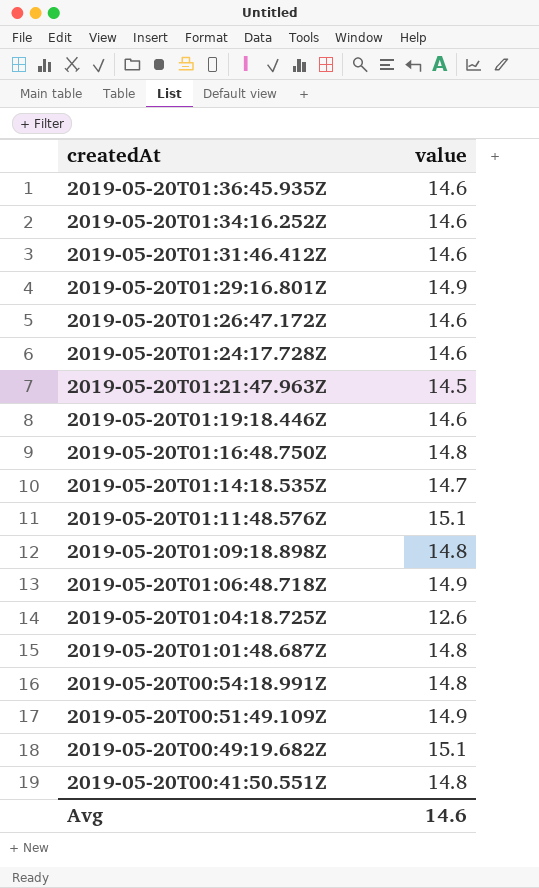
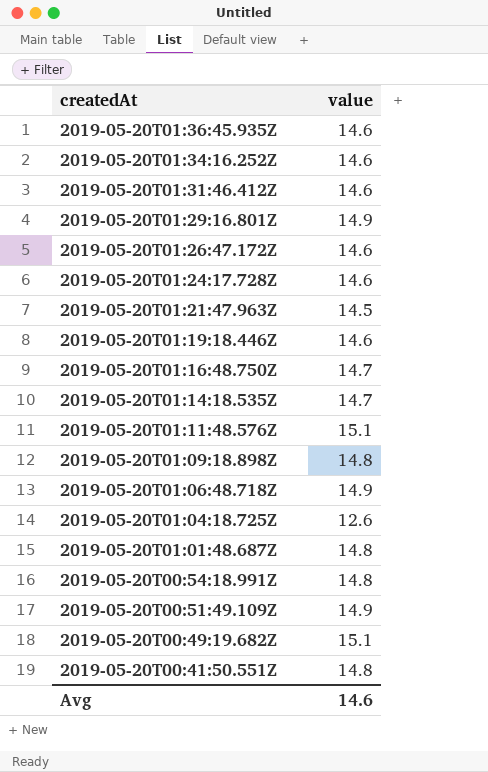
2019-05-20T01:16:48.750Z | value: 14.8 -> 14.7

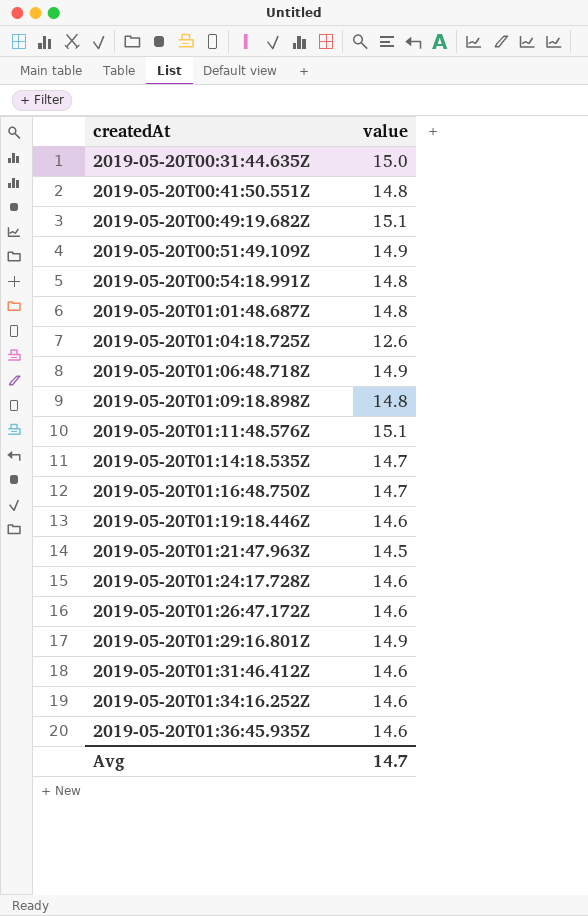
row order: createdAt descending -> createdAt ascending
row 2019-05-20T00:31:44.635Z: none -> 15.0
Avg | value: 14.6 -> 14.7

